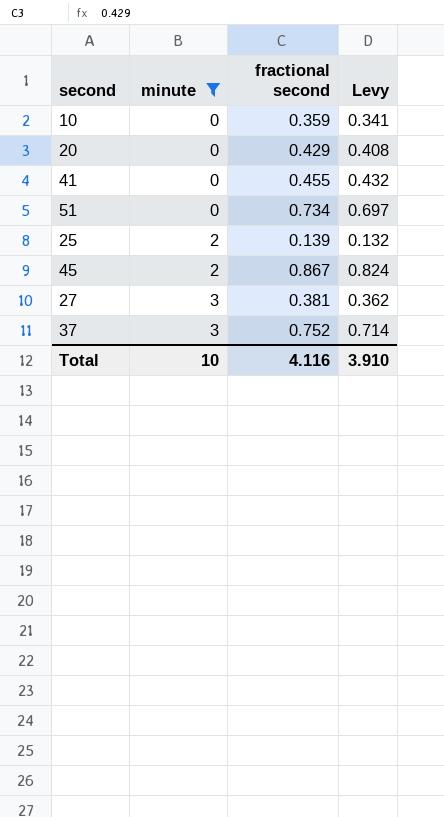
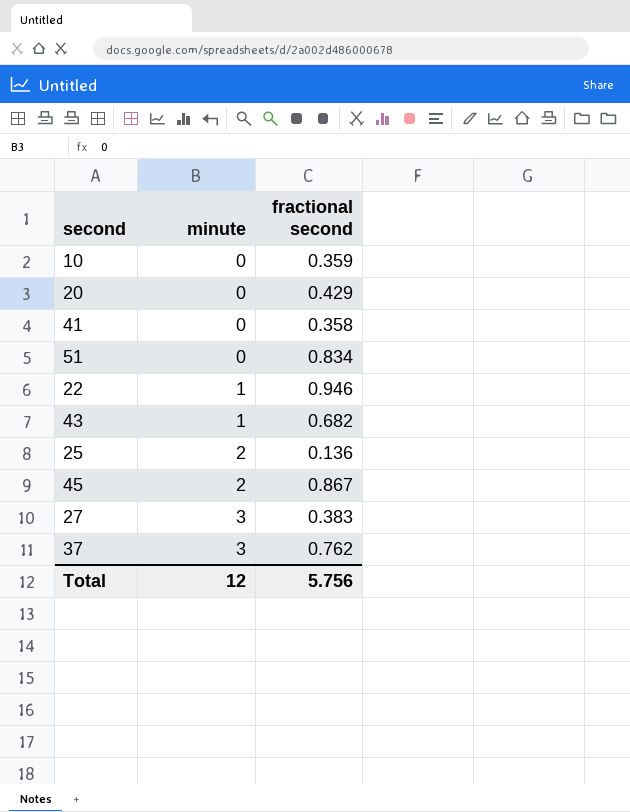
filter: minute != 1 -> none
column Levy | formula: [fractional second] * 0.95 -> none
41 | fractional second: 0.455 -> 0.358
51 | fractional second: 0.734 -> 0.834
25 | fractional second: 0.139 -> 0.136
27 | fractional second: 0.381 -> 0.383
37 | fractional second: 0.752 -> 0.762
Total | minute: 10 -> 12
Total | fractional second: 4.116 -> 5.756

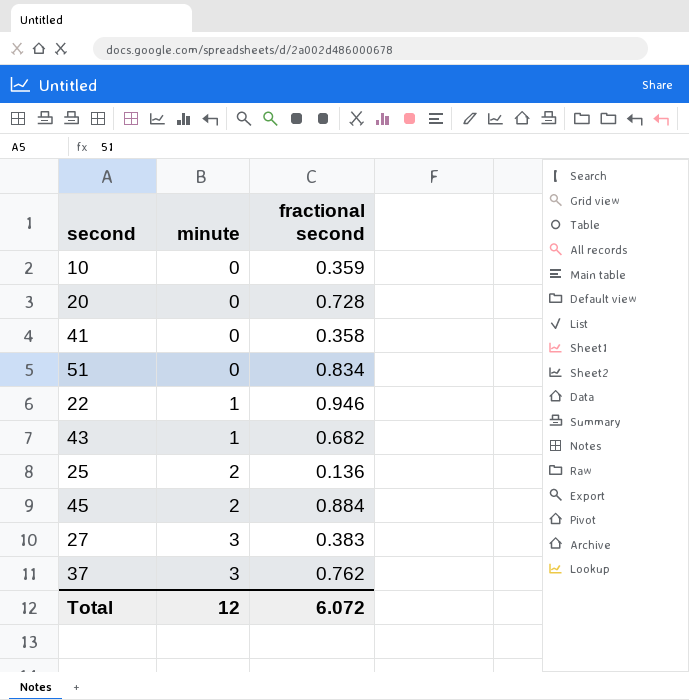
20 | fractional second: 0.429 -> 0.728
45 | fractional second: 0.867 -> 0.884
Total | fractional second: 5.756 -> 6.072

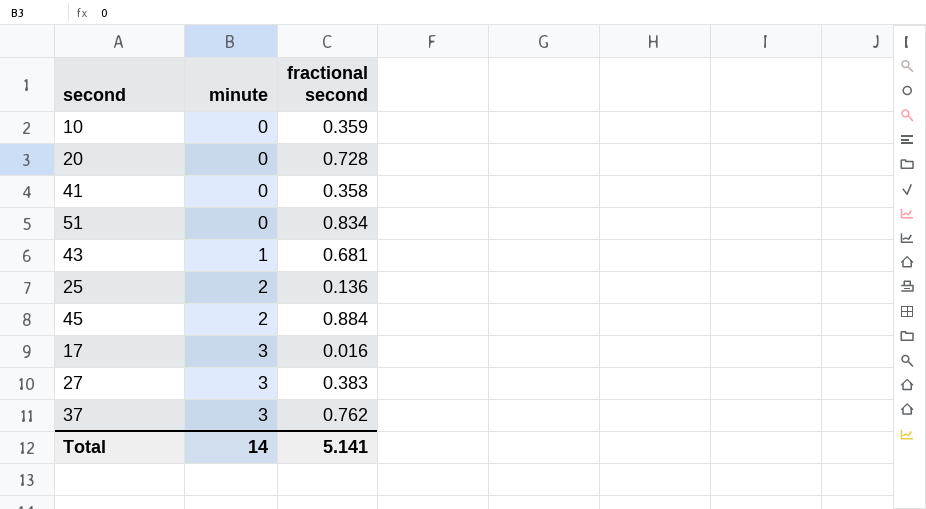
row 22: 1 | 0.946 -> none
43 | fractional second: 0.682 -> 0.681
row 17: none -> 3 | 0.016
Total | minute: 12 -> 14
Total | fractional second: 6.072 -> 5.141

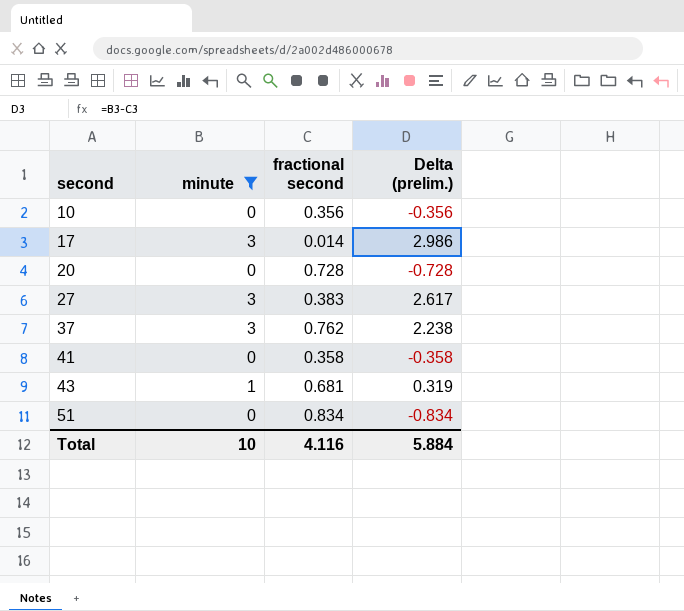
filter: none -> minute != 2
row order: minute ascending -> second ascending
column Delta (prelim.) | formula: none -> [minute] - [fractional second]
10 | fractional second: 0.359 -> 0.356
17 | fractional second: 0.016 -> 0.014
Total | minute: 14 -> 10
Total | fractional second: 5.141 -> 4.116

